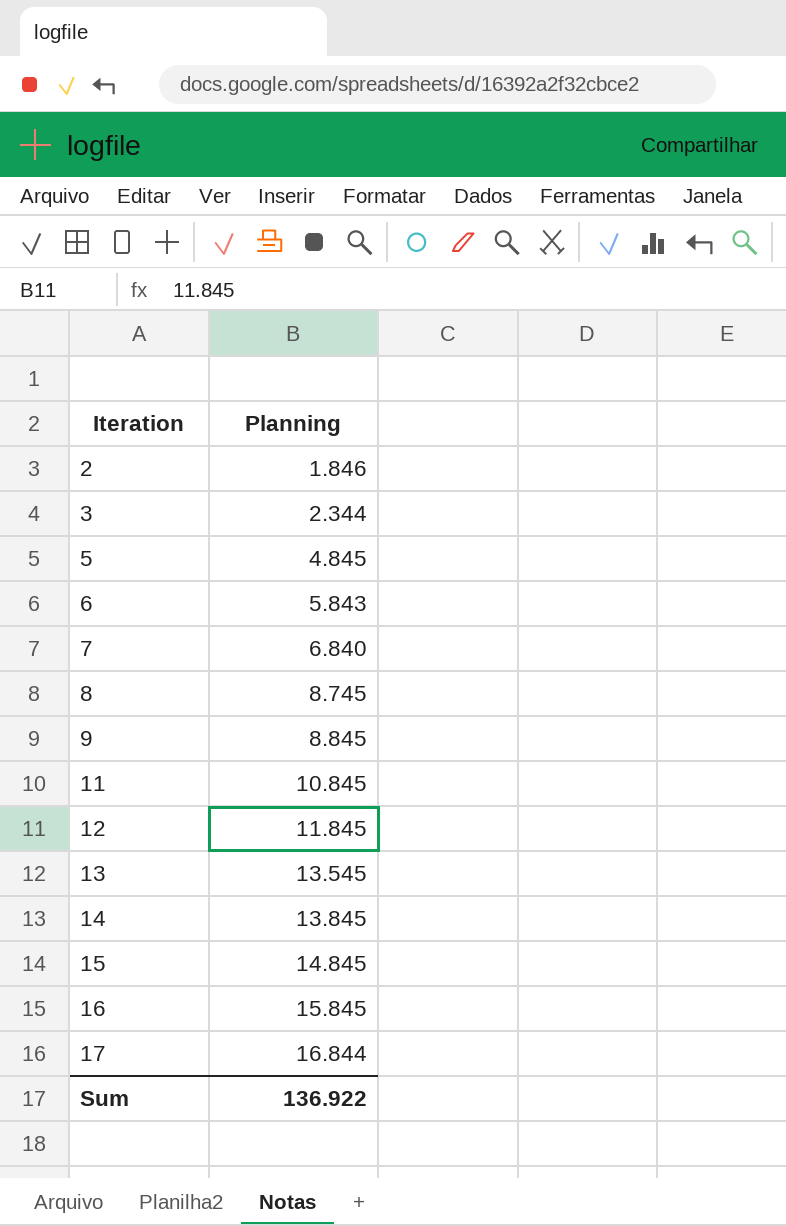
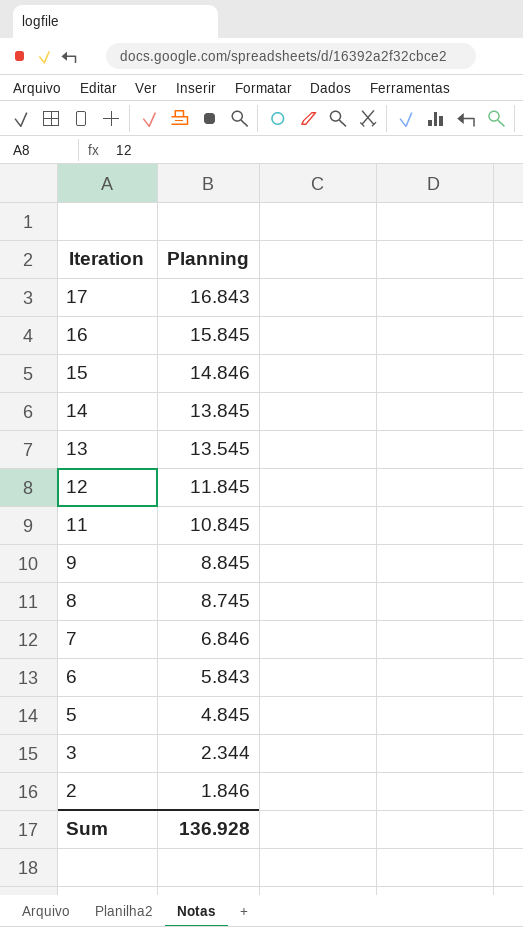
row order: Iteration ascending -> Iteration descending
17 | Planning: 16.844 -> 16.843
15 | Planning: 14.845 -> 14.846
7 | Planning: 6.840 -> 6.846
Sum | Planning: 136.922 -> 136.928

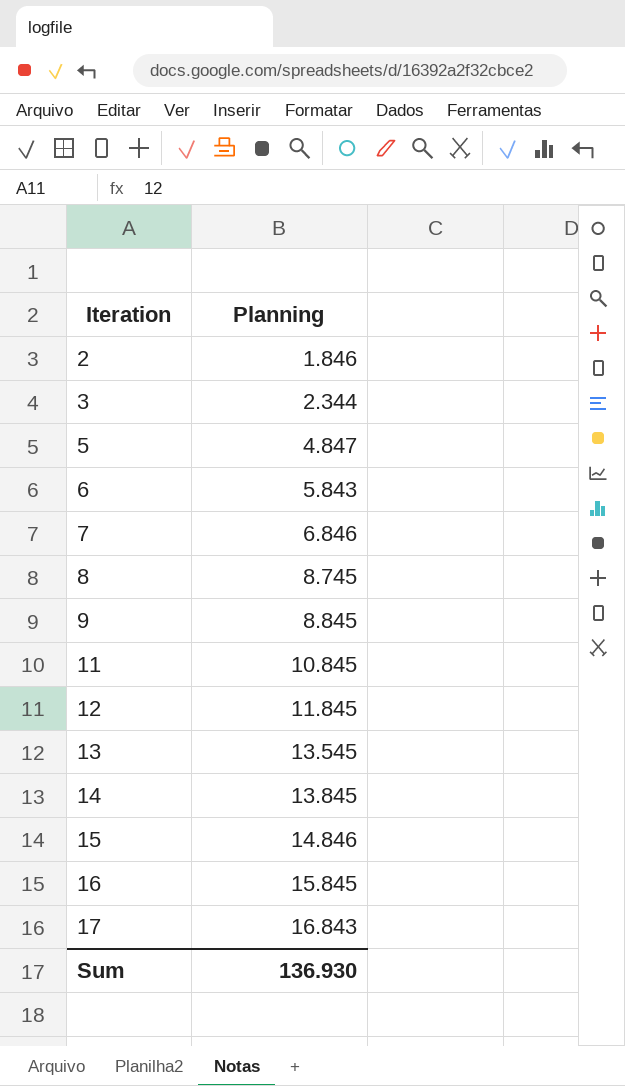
row order: Iteration descending -> Iteration ascending
5 | Planning: 4.845 -> 4.847
Sum | Planning: 136.928 -> 136.930

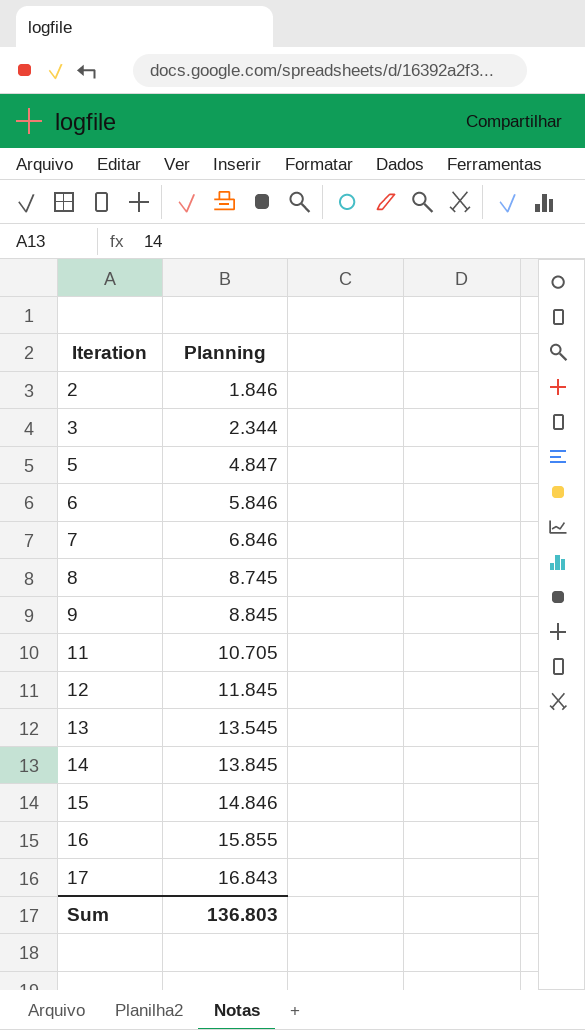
6 | Planning: 5.843 -> 5.846
11 | Planning: 10.845 -> 10.705
16 | Planning: 15.845 -> 15.855
Sum | Planning: 136.930 -> 136.803

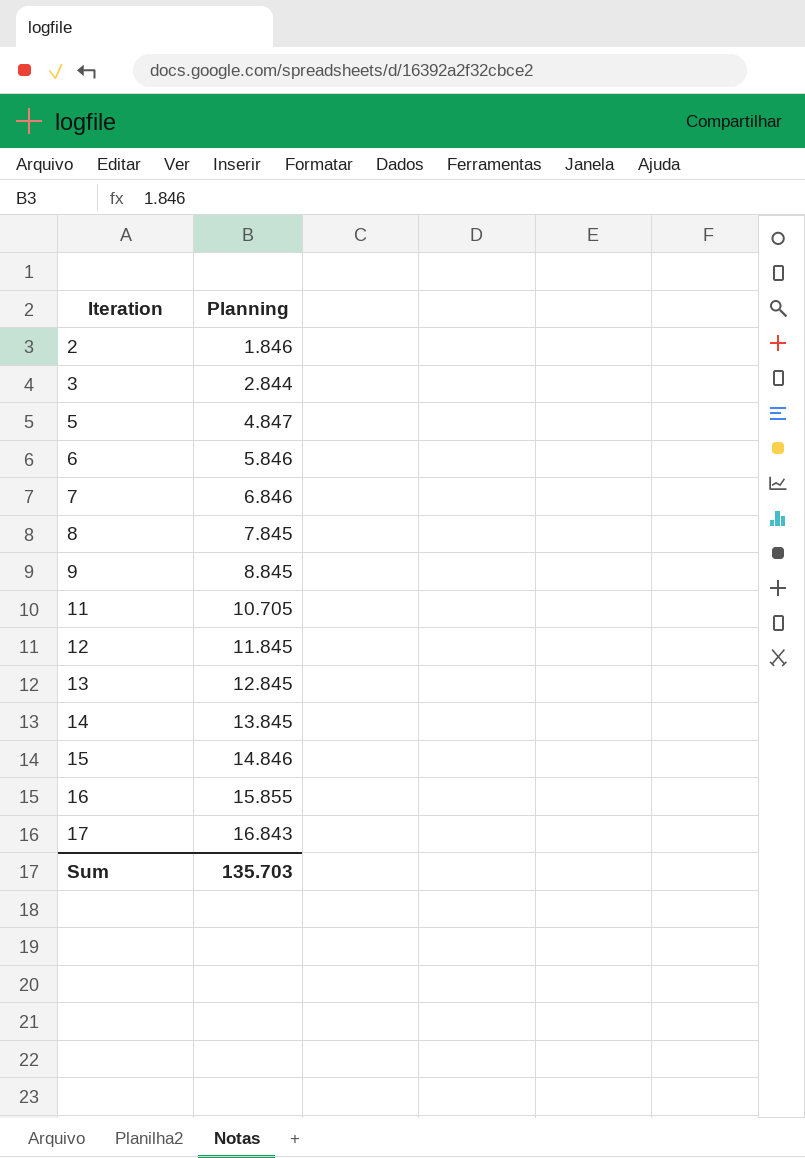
3 | Planning: 2.344 -> 2.844
8 | Planning: 8.745 -> 7.845
13 | Planning: 13.545 -> 12.845
Sum | Planning: 136.803 -> 135.703

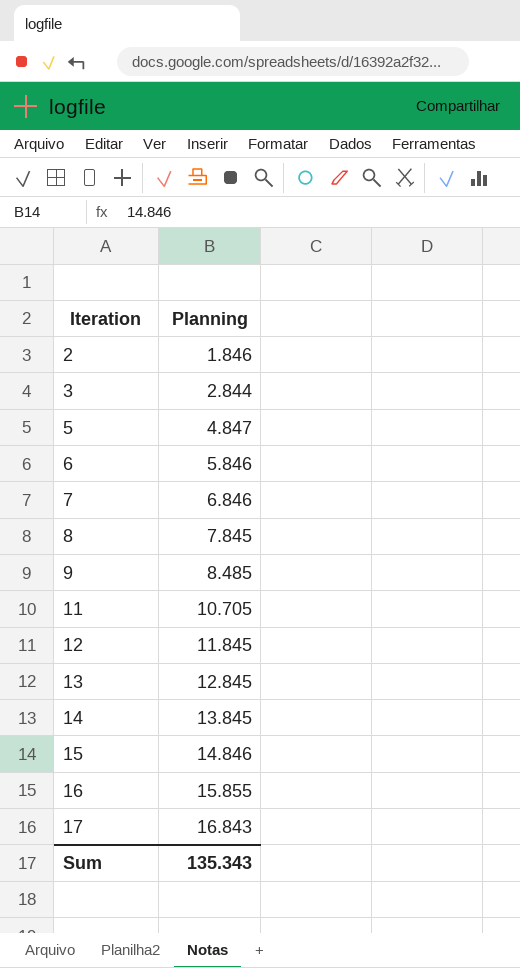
9 | Planning: 8.845 -> 8.485
Sum | Planning: 135.703 -> 135.343

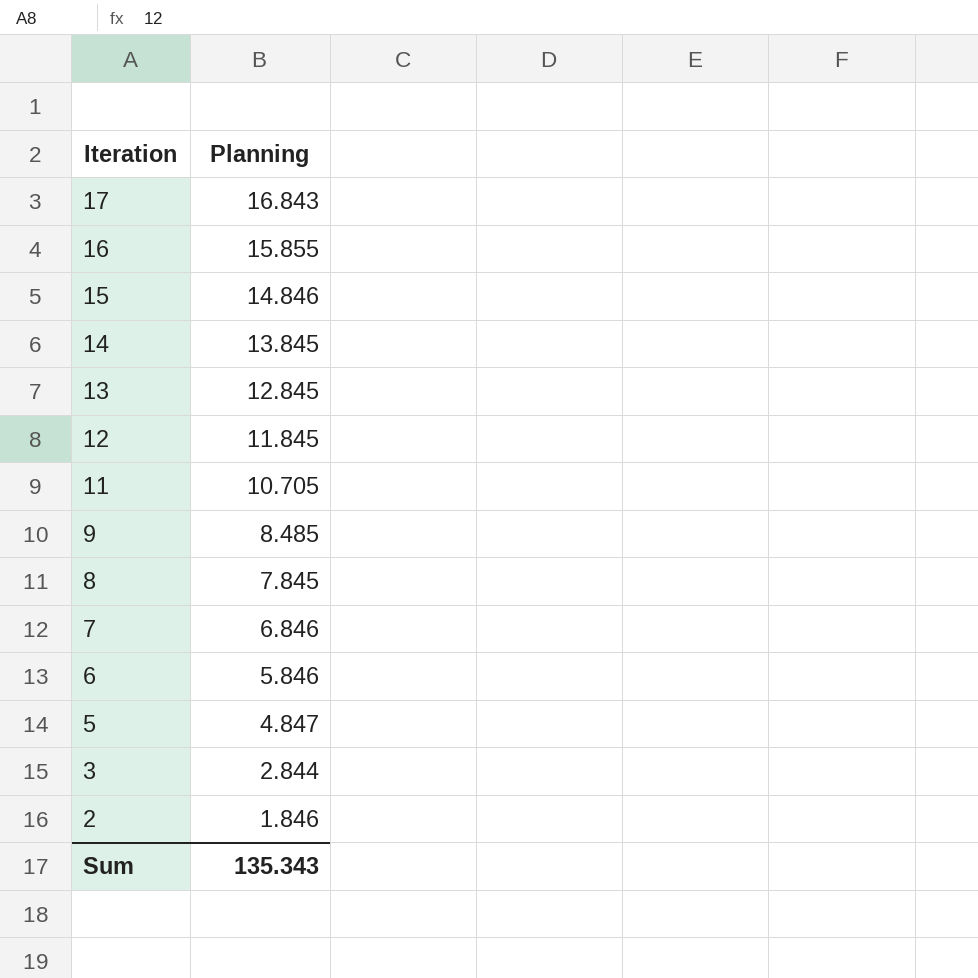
row order: Iteration ascending -> Iteration descending

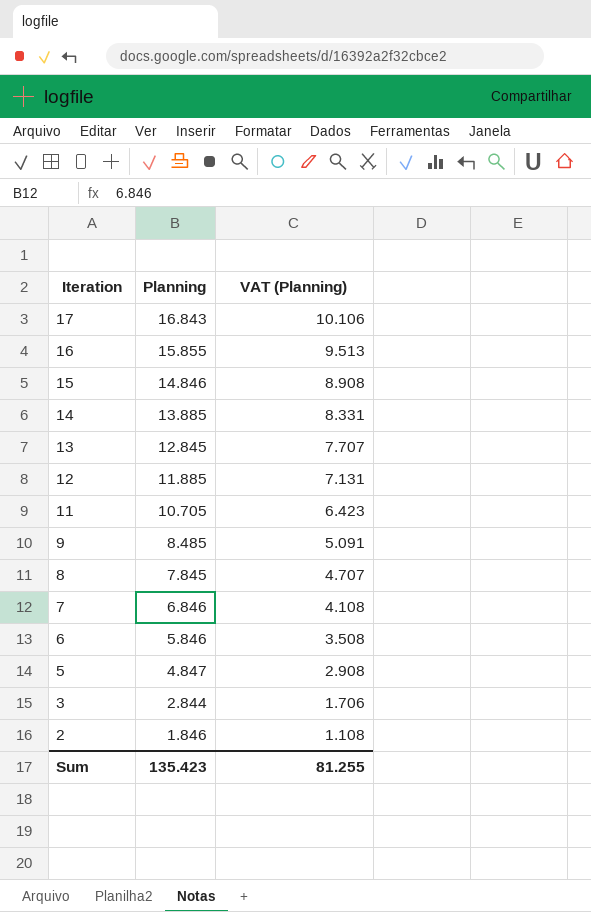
column VAT (Planning) | formula: none -> [Planning] * 0.6
14 | Planning: 13.845 -> 13.885
12 | Planning: 11.845 -> 11.885
Sum | Planning: 135.343 -> 135.423

